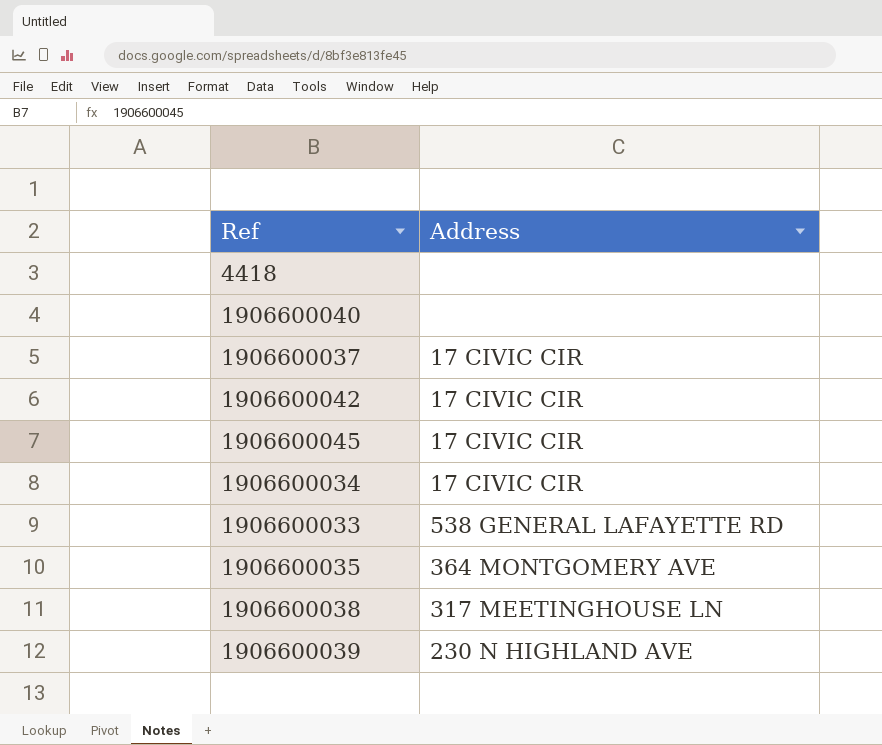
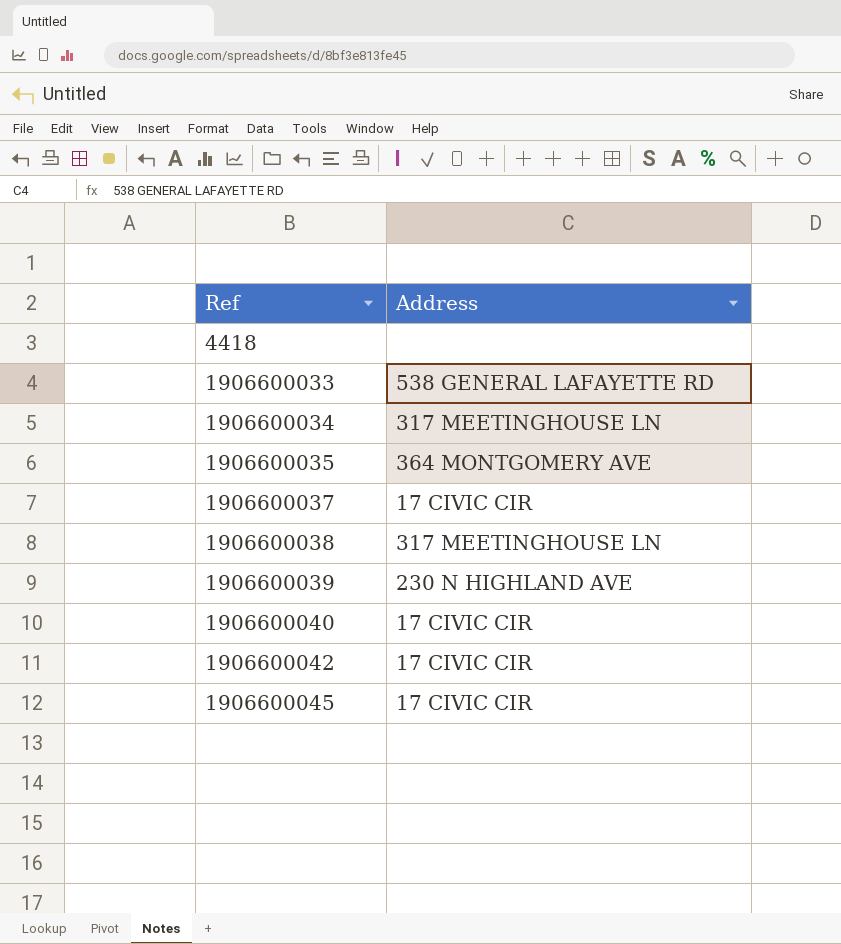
row order: none -> Ref ascending
1906600034 | Address: 17 CIVIC CIR -> 317 MEETINGHOUSE LN
1906600040 | Address: none -> 17 CIVIC CIR

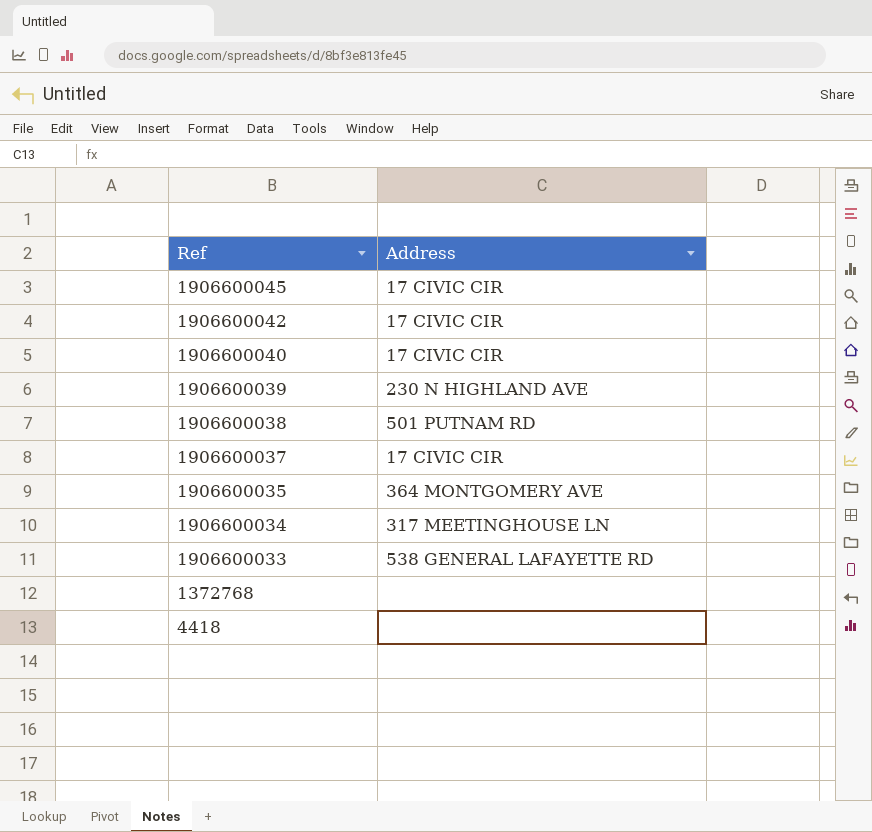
row order: Ref ascending -> Ref descending
1906600038 | Address: 317 MEETINGHOUSE LN -> 501 PUTNAM RD
row 1372768: none -> none

